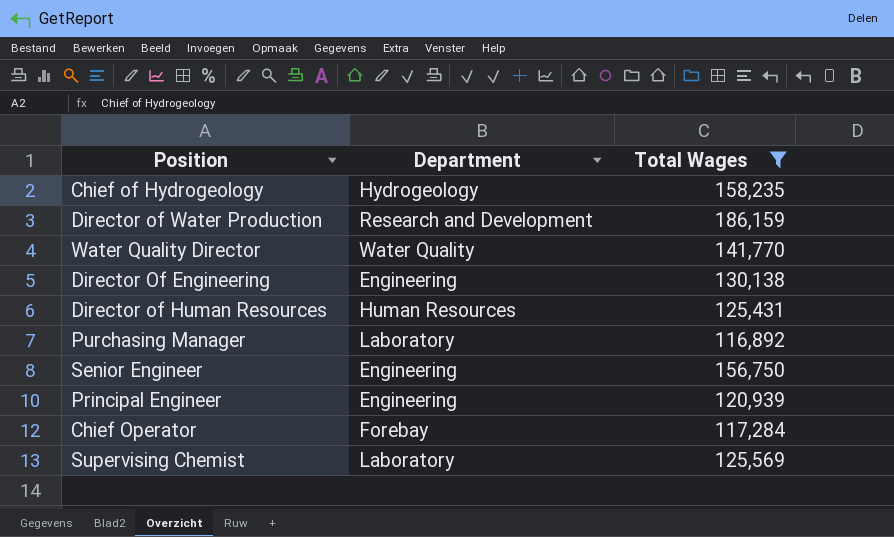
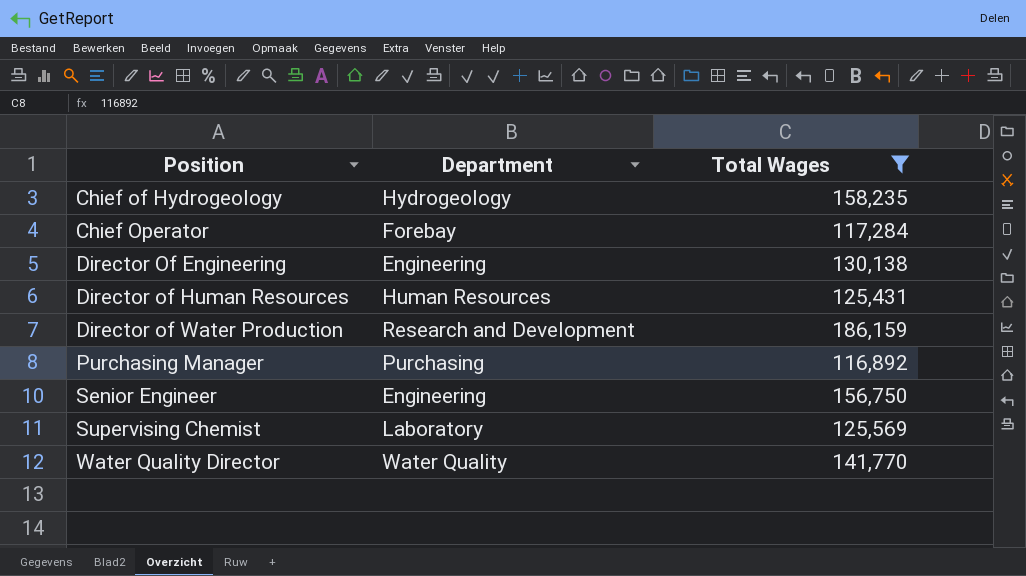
row order: none -> Position ascending
row Principal Engineer: Engineering | 120,939 -> none
Purchasing Manager | Department: Laboratory -> Purchasing

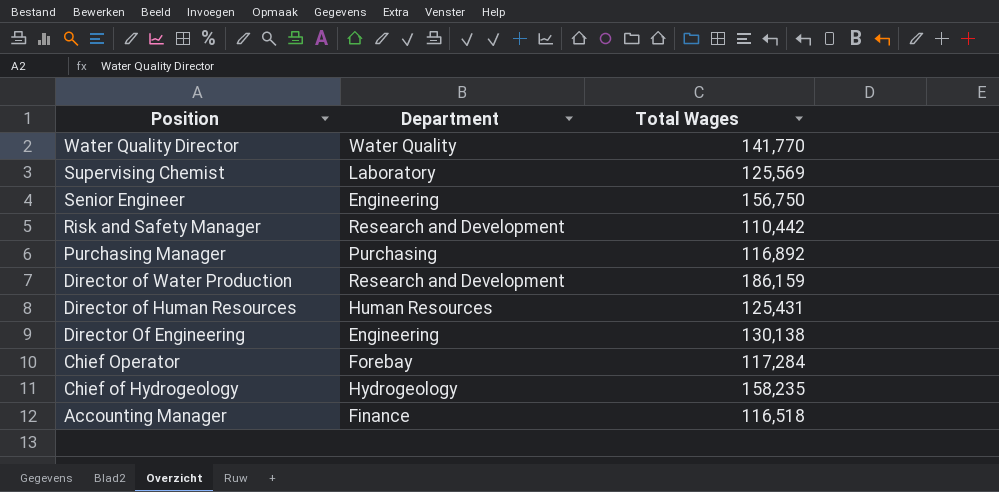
filter: Total Wages >= 116,892 -> none
row order: Position ascending -> Position descending

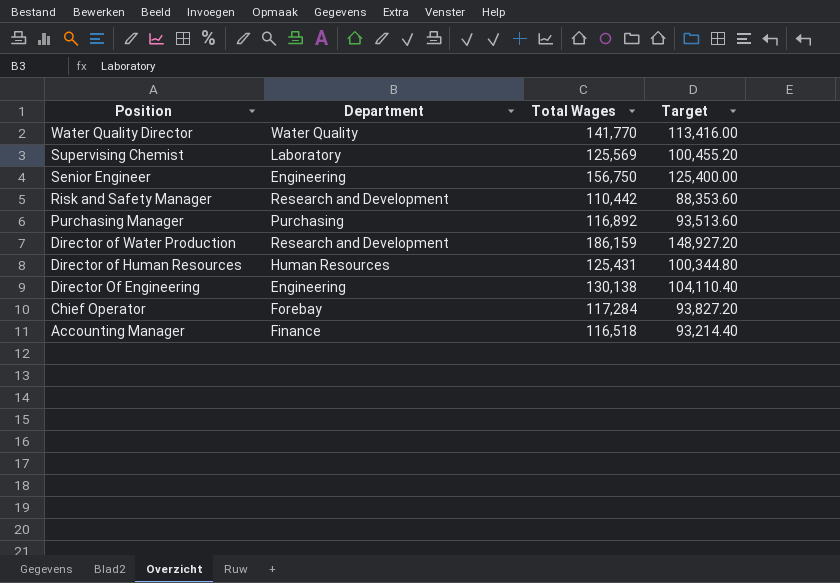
column Target | formula: none -> [Total Wages] * 0.8
row Chief of Hydrogeology: Hydrogeology | 158,235 -> none

